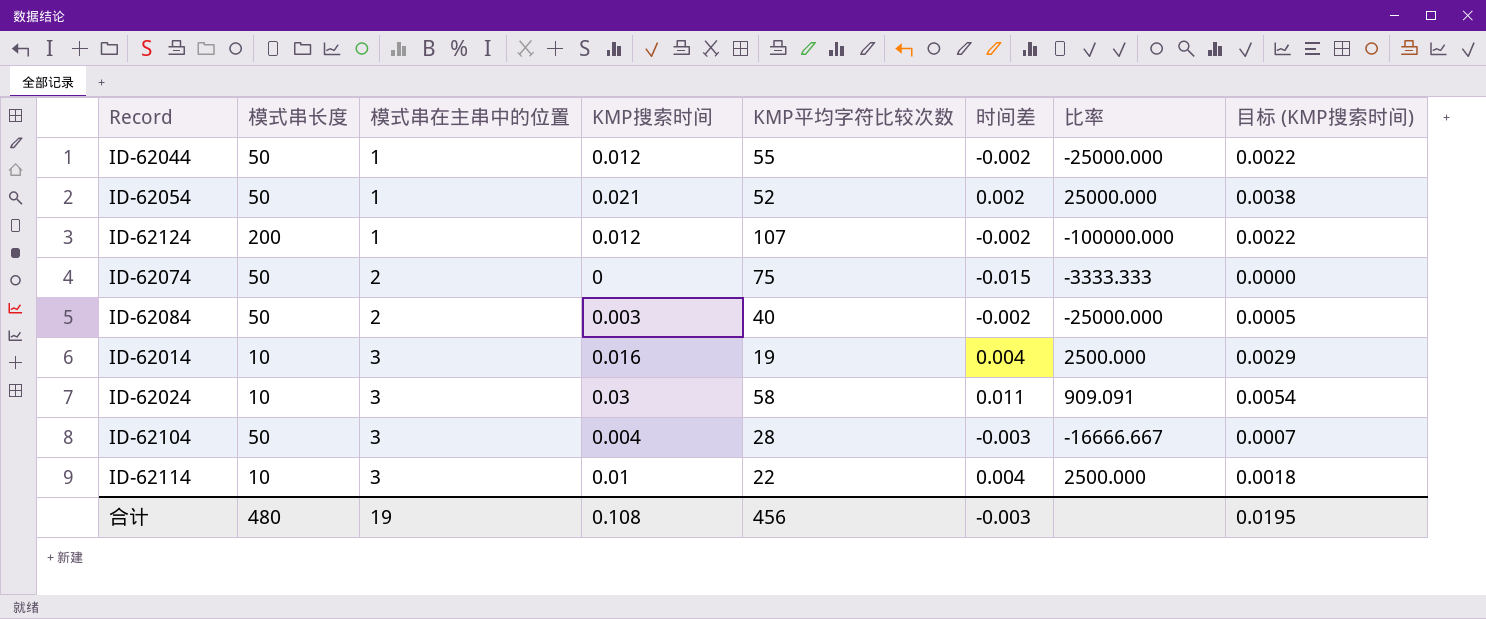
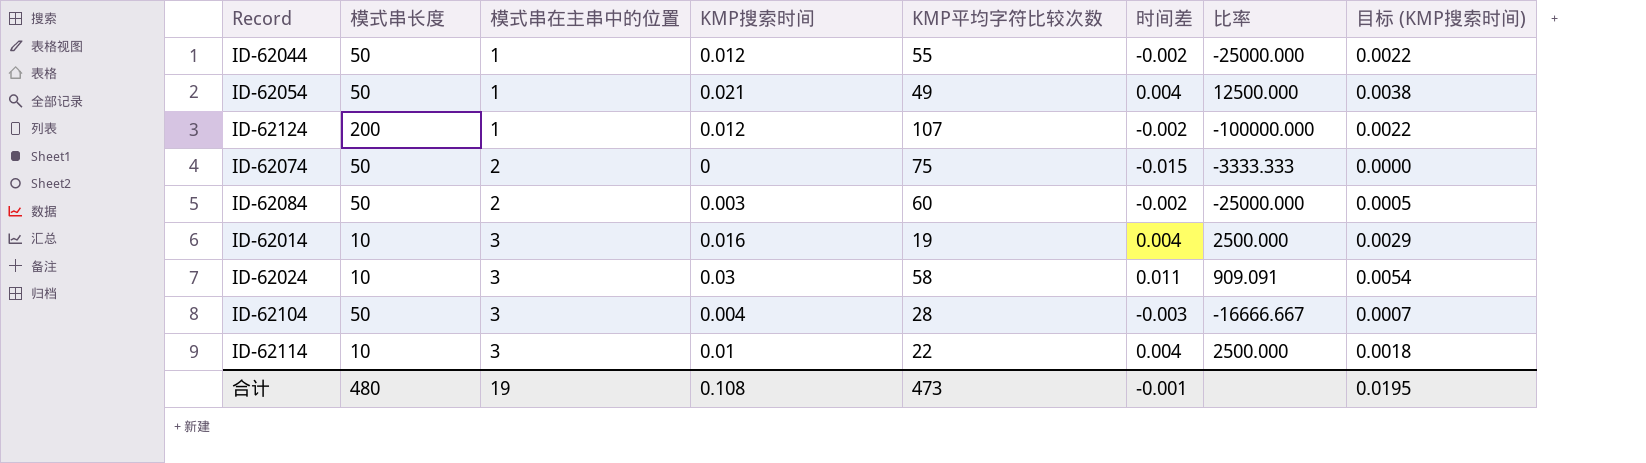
ID-62054 | KMP平均字符比较次数: 52 -> 49
ID-62054 | 时间差: 0.002 -> 0.004
ID-62054 | 比率: 25000.000 -> 12500.000
ID-62084 | KMP平均字符比较次数: 40 -> 60
合计 | KMP平均字符比较次数: 456 -> 473
合计 | 时间差: -0.003 -> -0.001

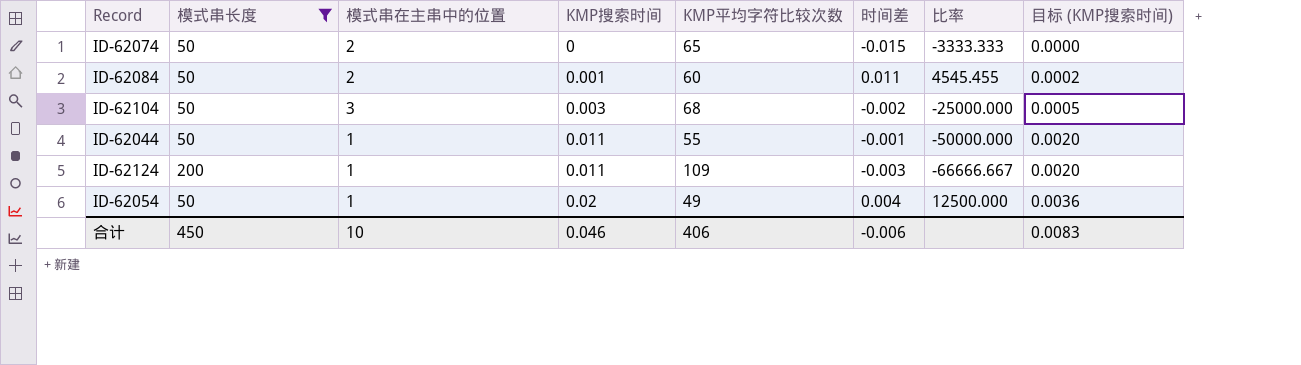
filter: none -> 模式串长度 != 10
row order: 模式串在主串中的位置 ascending -> KMP搜索时间 ascending
ID-62074 | KMP平均字符比较次数: 75 -> 65
ID-62084 | KMP搜索时间: 0.003 -> 0.001
ID-62084 | 时间差: -0.002 -> 0.011
ID-62084 | 比率: -25000.000 -> 4545.455
ID-62084 | 目标 (KMP搜索时间): 0.0005 -> 0.0002
ID-62104 | KMP搜索时间: 0.004 -> 0.003
ID-62104 | KMP平均字符比较次数: 28 -> 68
ID-62104 | 时间差: -0.003 -> -0.002
ID-62104 | 比率: -16666.667 -> -25000.000
ID-62104 | 目标 (KMP搜索时间): 0.0007 -> 0.0005
ID-62044 | KMP搜索时间: 0.012 -> 0.011
ID-62044 | 时间差: -0.002 -> -0.001
ID-62044 | 比率: -25000.000 -> -50000.000
ID-62044 | 目标 (KMP搜索时间): 0.0022 -> 0.0020
ID-62124 | KMP搜索时间: 0.012 -> 0.011
ID-62124 | KMP平均字符比较次数: 107 -> 109
ID-62124 | 时间差: -0.002 -> -0.003
ID-62124 | 比率: -100000.000 -> -66666.667
ID-62124 | 目标 (KMP搜索时间): 0.0022 -> 0.0020
ID-62054 | KMP搜索时间: 0.021 -> 0.02
ID-62054 | 目标 (KMP搜索时间): 0.0038 -> 0.0036
合计 | 模式串长度: 480 -> 450
合计 | 模式串在主串中的位置: 19 -> 10
合计 | KMP搜索时间: 0.108 -> 0.046
合计 | KMP平均字符比较次数: 473 -> 406
合计 | 时间差: -0.001 -> -0.006
合计 | 目标 (KMP搜索时间): 0.0195 -> 0.0083

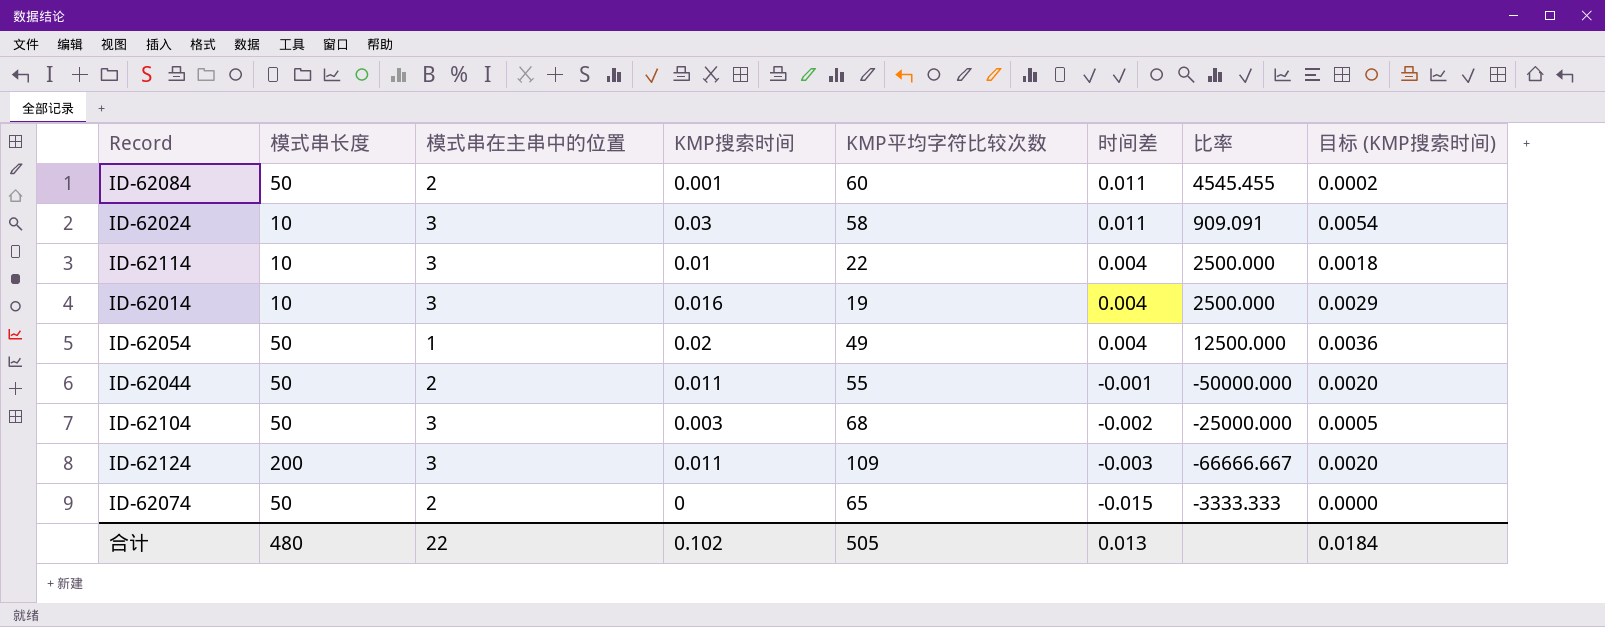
filter: 模式串长度 != 10 -> none
row order: KMP搜索时间 ascending -> 时间差 descending
ID-62044 | 模式串在主串中的位置: 1 -> 2
ID-62124 | 模式串在主串中的位置: 1 -> 3
合计 | 模式串长度: 450 -> 480
合计 | 模式串在主串中的位置: 10 -> 22
合计 | KMP搜索时间: 0.046 -> 0.102
合计 | KMP平均字符比较次数: 406 -> 505
合计 | 时间差: -0.006 -> 0.013
合计 | 目标 (KMP搜索时间): 0.0083 -> 0.0184

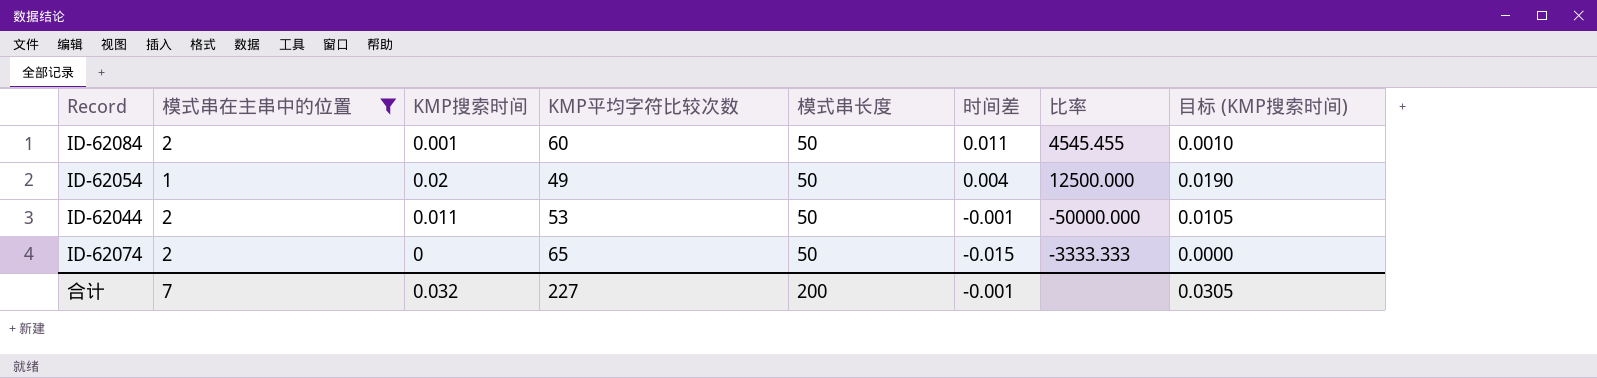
filter: none -> 模式串在主串中的位置 != 3
column 模式串长度 | position: 2 -> 5
column 目标 (KMP搜索时间) | formula: [KMP搜索时间] * 0.18 -> [KMP搜索时间] * 0.95
ID-62044 | KMP平均字符比较次数: 55 -> 53
合计 | 模式串在主串中的位置: 22 -> 7
合计 | KMP搜索时间: 0.102 -> 0.032
合计 | KMP平均字符比较次数: 505 -> 227
合计 | 模式串长度: 480 -> 200
合计 | 时间差: 0.013 -> -0.001
合计 | 目标 (KMP搜索时间): 0.0184 -> 0.0305

